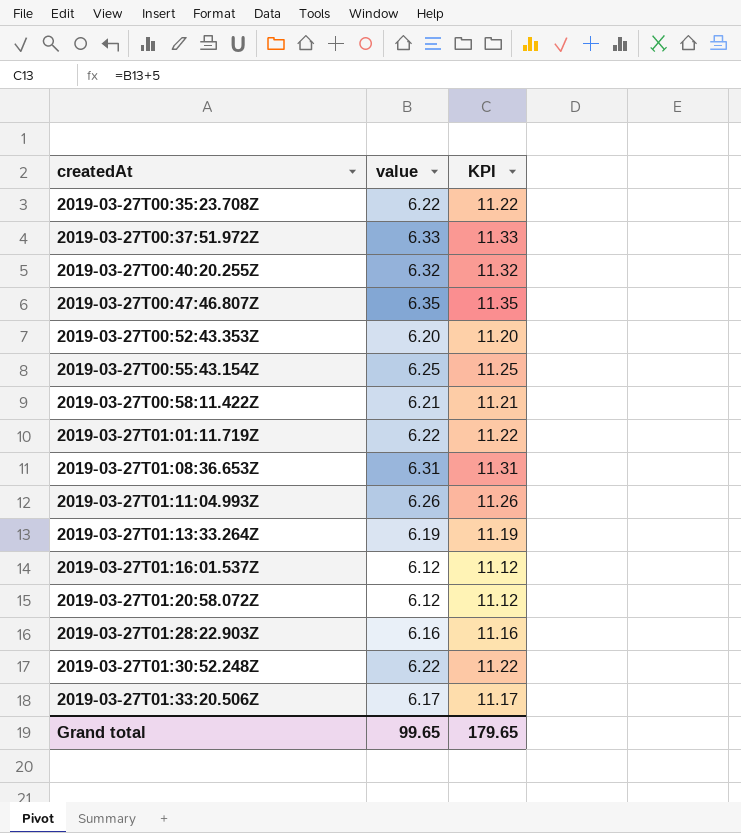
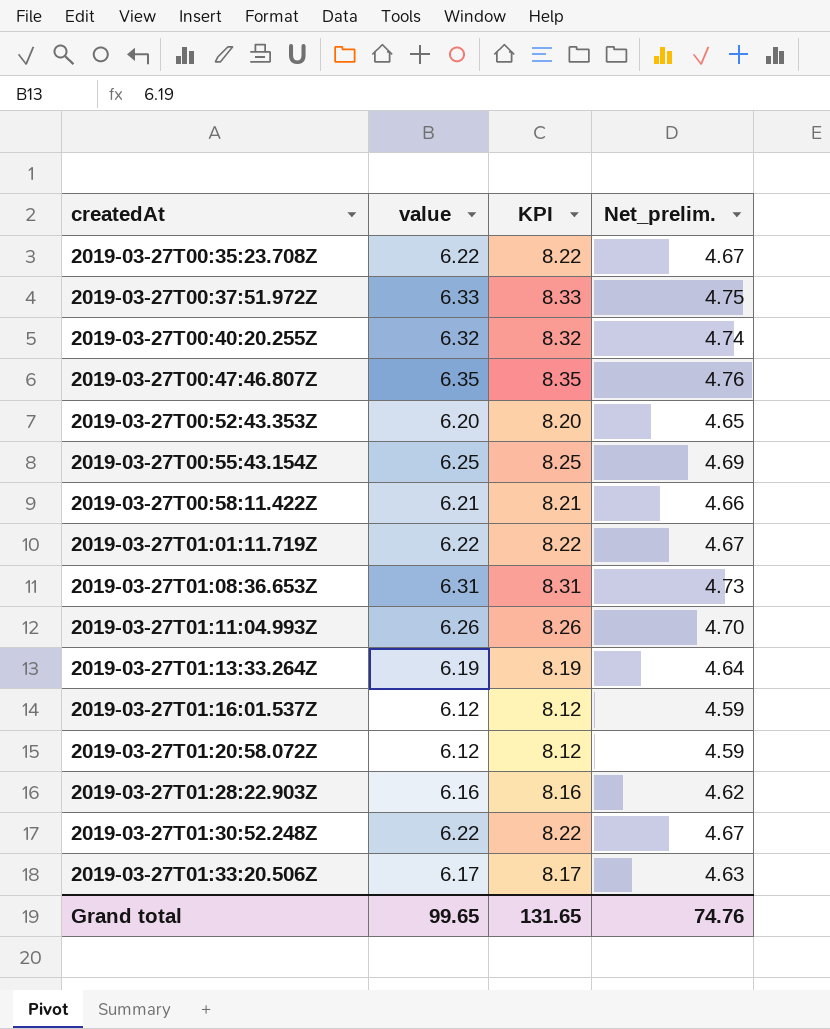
column KPI | formula: [value] + 5 -> [value] + 2
column Net_prelim. | formula: none -> [value] * 0.75
Grand total | KPI: 179.65 -> 131.65

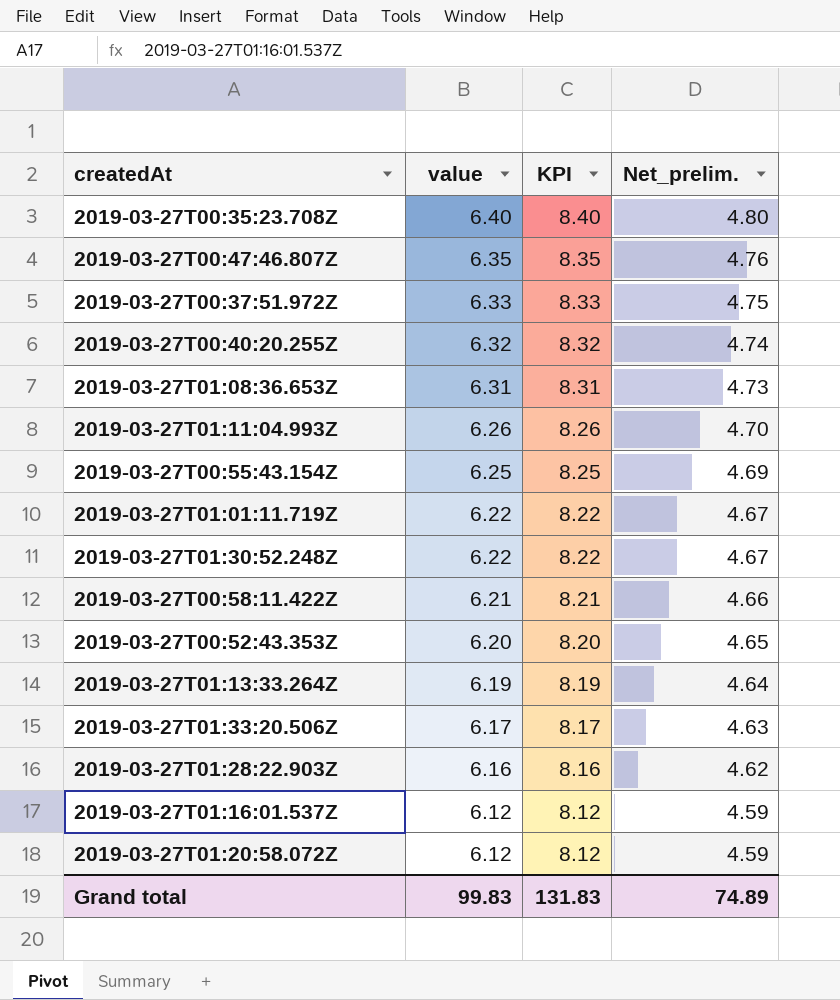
row order: createdAt ascending -> value descending
2019-03-27T00:35:23.708Z | value: 6.22 -> 6.40
2019-03-27T00:35:23.708Z | KPI: 8.22 -> 8.40
2019-03-27T00:35:23.708Z | Net_prelim.: 4.67 -> 4.80
Grand total | value: 99.65 -> 99.83
Grand total | KPI: 131.65 -> 131.83
Grand total | Net_prelim.: 74.76 -> 74.89

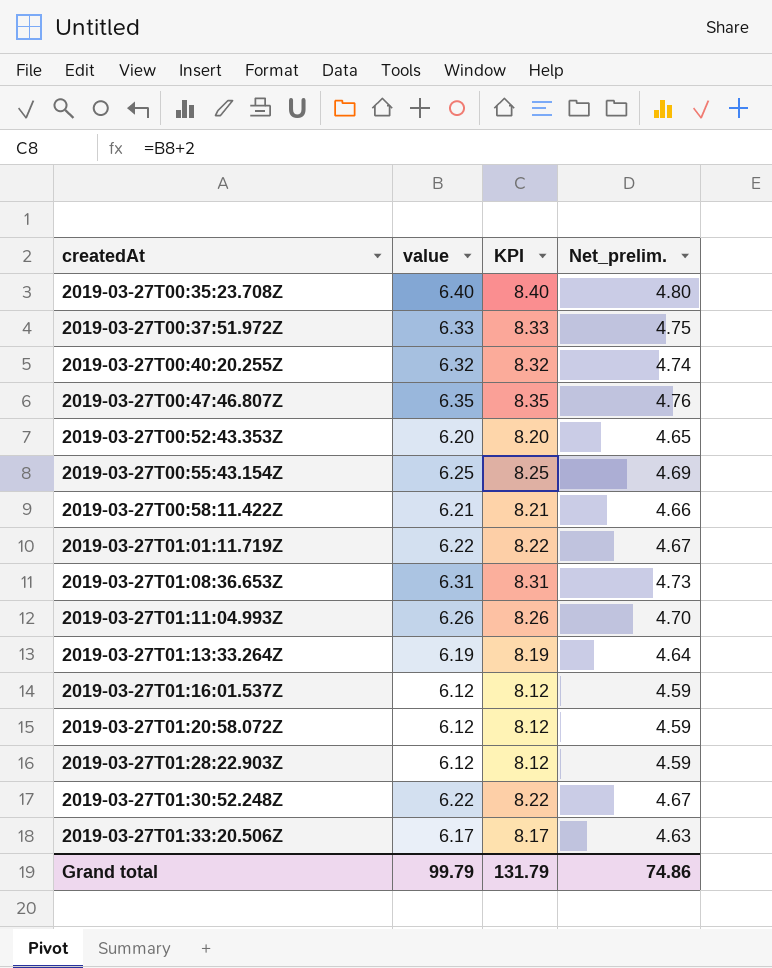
row order: value descending -> createdAt ascending
2019-03-27T01:28:22.903Z | value: 6.16 -> 6.12
2019-03-27T01:28:22.903Z | KPI: 8.16 -> 8.12
2019-03-27T01:28:22.903Z | Net_prelim.: 4.62 -> 4.59
Grand total | value: 99.83 -> 99.79
Grand total | KPI: 131.83 -> 131.79
Grand total | Net_prelim.: 74.89 -> 74.86

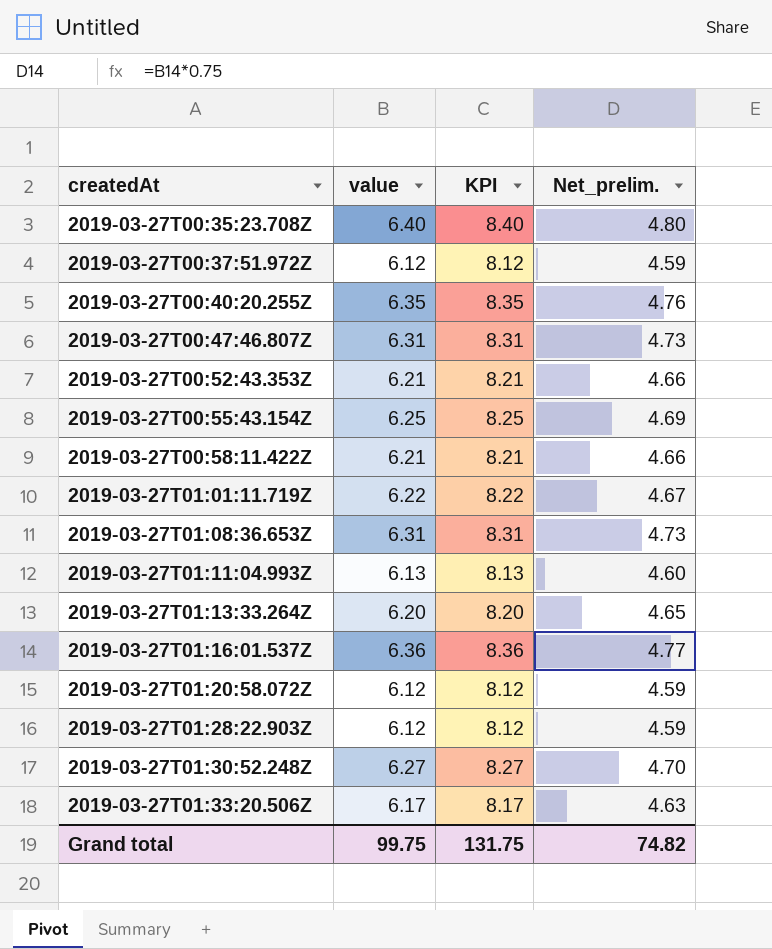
2019-03-27T00:37:51.972Z | value: 6.33 -> 6.12
2019-03-27T00:37:51.972Z | KPI: 8.33 -> 8.12
2019-03-27T00:37:51.972Z | Net_prelim.: 4.75 -> 4.59
2019-03-27T00:40:20.255Z | value: 6.32 -> 6.35
2019-03-27T00:40:20.255Z | KPI: 8.32 -> 8.35
2019-03-27T00:40:20.255Z | Net_prelim.: 4.74 -> 4.76
2019-03-27T00:47:46.807Z | value: 6.35 -> 6.31
2019-03-27T00:47:46.807Z | KPI: 8.35 -> 8.31
2019-03-27T00:47:46.807Z | Net_prelim.: 4.76 -> 4.73
2019-03-27T00:52:43.353Z | value: 6.20 -> 6.21
2019-03-27T00:52:43.353Z | KPI: 8.20 -> 8.21
2019-03-27T00:52:43.353Z | Net_prelim.: 4.65 -> 4.66
2019-03-27T01:11:04.993Z | value: 6.26 -> 6.13
2019-03-27T01:11:04.993Z | KPI: 8.26 -> 8.13
2019-03-27T01:11:04.993Z | Net_prelim.: 4.70 -> 4.60
2019-03-27T01:13:33.264Z | value: 6.19 -> 6.20
2019-03-27T01:13:33.264Z | KPI: 8.19 -> 8.20
2019-03-27T01:13:33.264Z | Net_prelim.: 4.64 -> 4.65
2019-03-27T01:16:01.537Z | value: 6.12 -> 6.36
2019-03-27T01:16:01.537Z | KPI: 8.12 -> 8.36
2019-03-27T01:16:01.537Z | Net_prelim.: 4.59 -> 4.77
2019-03-27T01:30:52.248Z | value: 6.22 -> 6.27
2019-03-27T01:30:52.248Z | KPI: 8.22 -> 8.27
2019-03-27T01:30:52.248Z | Net_prelim.: 4.67 -> 4.70
Grand total | value: 99.79 -> 99.75
Grand total | KPI: 131.79 -> 131.75
Grand total | Net_prelim.: 74.86 -> 74.82

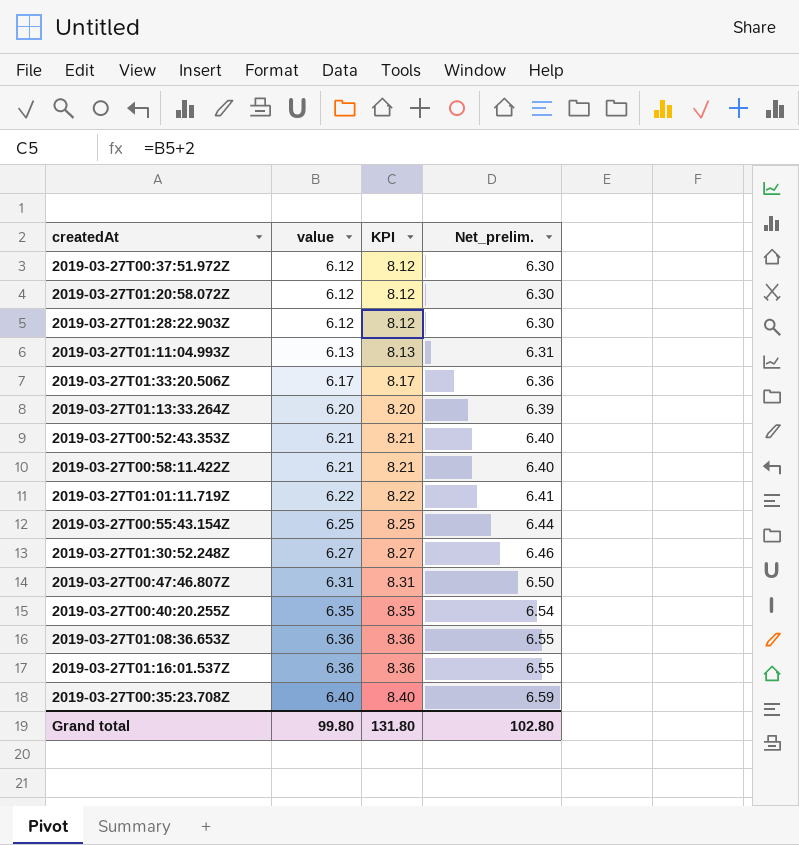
row order: createdAt ascending -> value ascending
column Net_prelim. | formula: [value] * 0.75 -> [value] * 1.03
2019-03-27T01:08:36.653Z | value: 6.31 -> 6.36
2019-03-27T01:08:36.653Z | KPI: 8.31 -> 8.36
Grand total | value: 99.75 -> 99.80
Grand total | KPI: 131.75 -> 131.80
Grand total | Net_prelim.: 74.82 -> 102.80

